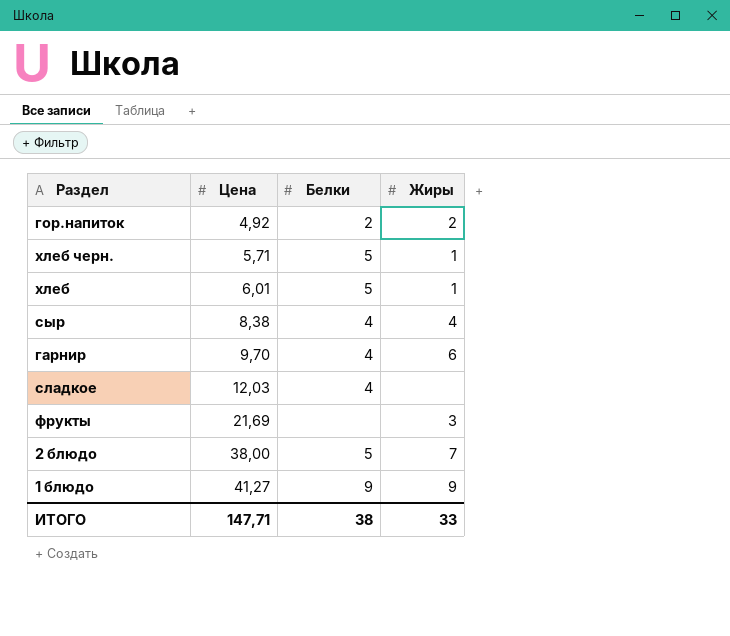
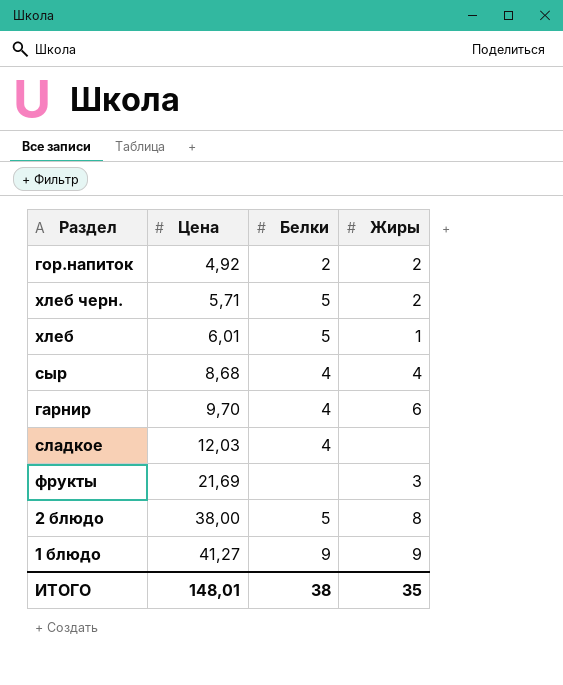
хлеб черн. | Жиры: 1 -> 2
сыр | Цена: 8,38 -> 8,68
2 блюдо | Жиры: 7 -> 8
ИТОГО | Цена: 147,71 -> 148,01
ИТОГО | Жиры: 33 -> 35

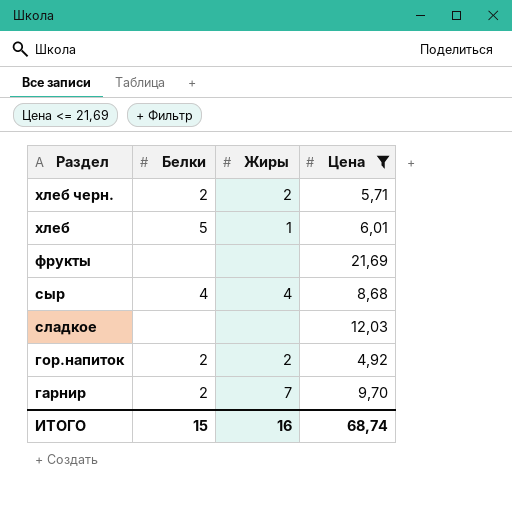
filter: none -> Цена <= 21,69
row order: Цена ascending -> Раздел descending
column Цена | position: 2 -> 4
хлеб черн. | Белки: 5 -> 2
фрукты | Жиры: 3 -> none
сладкое | Белки: 4 -> none
гарнир | Белки: 4 -> 2
гарнир | Жиры: 6 -> 7
ИТОГО | Белки: 38 -> 15
ИТОГО | Жиры: 35 -> 16
ИТОГО | Цена: 148,01 -> 68,74

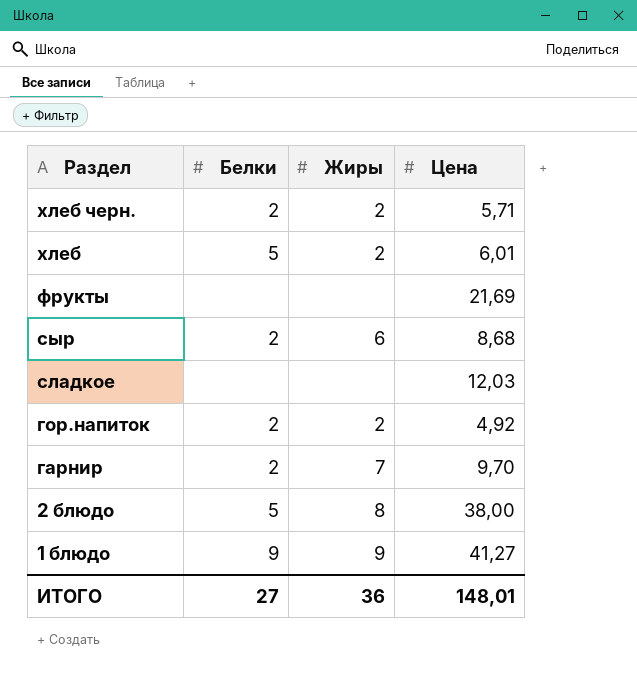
filter: Цена <= 21,69 -> none
хлеб | Жиры: 1 -> 2
сыр | Белки: 4 -> 2
сыр | Жиры: 4 -> 6
ИТОГО | Белки: 15 -> 27
ИТОГО | Жиры: 16 -> 36
ИТОГО | Цена: 68,74 -> 148,01

